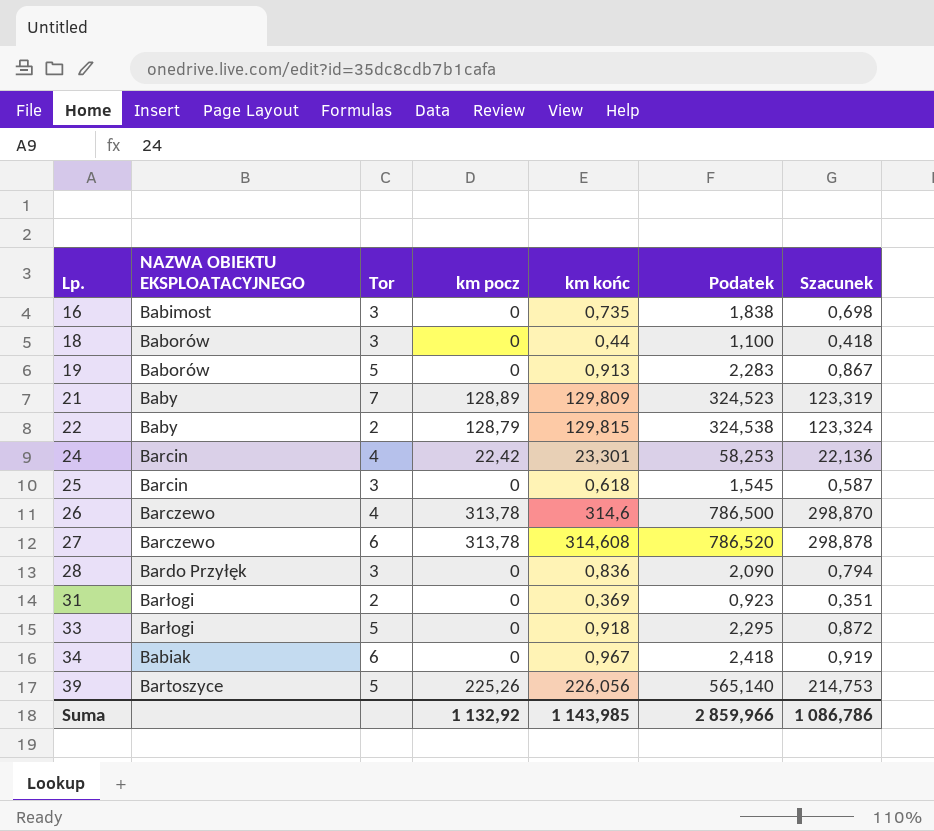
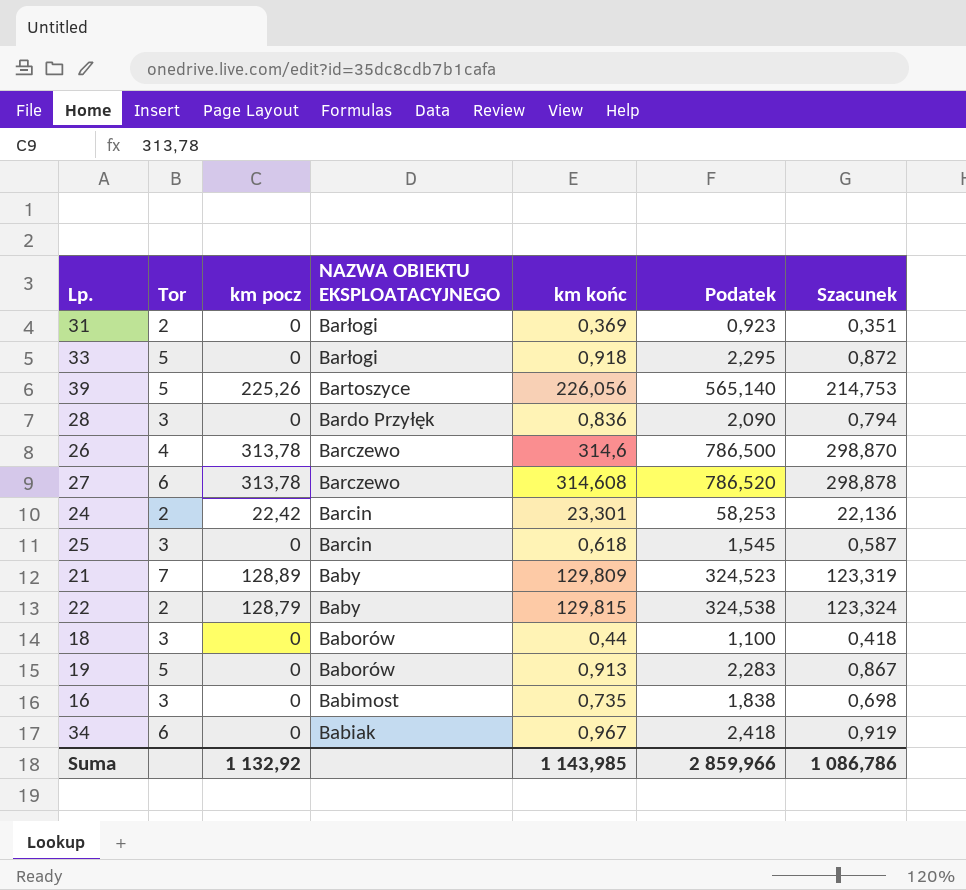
row order: Lp. ascending -> NAZWA OBIEKTU EKSPLOATACYJNEGO descending
column NAZWA OBIEKTU EKSPLOATACYJNEGO | position: 2 -> 4
24 | Tor: 4 -> 2

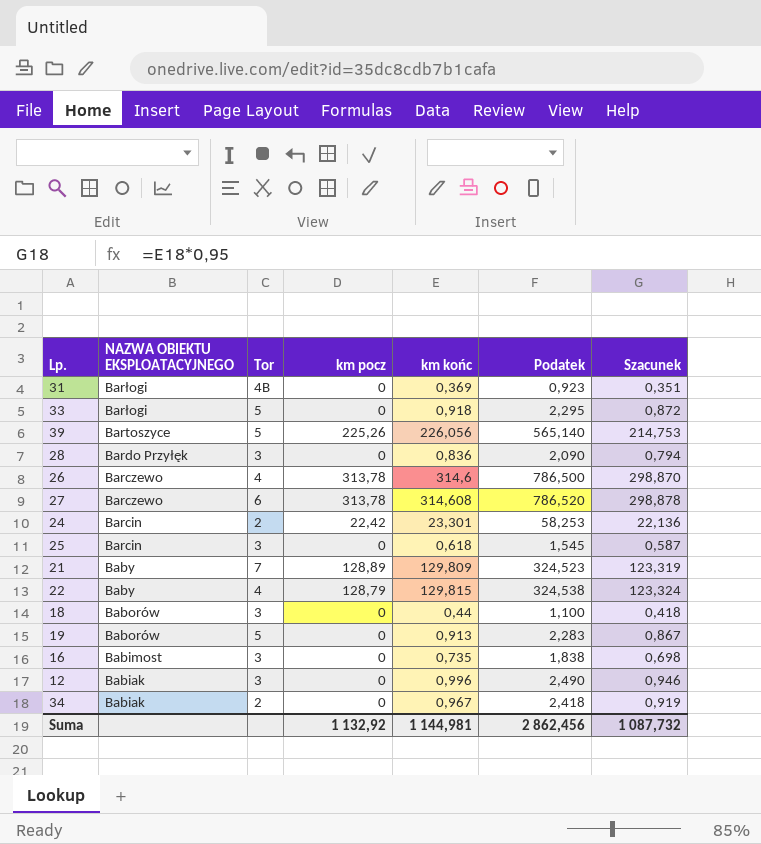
column NAZWA OBIEKTU EKSPLOATACYJNEGO | position: 4 -> 2
31 | Tor: 2 -> 4B
22 | Tor: 2 -> 4
row 12: none -> Babiak | 3 | 0 | 0,996 | 2,490 | 0,946
34 | Tor: 6 -> 2
Suma | km końc: 1 143,985 -> 1 144,981
Suma | Podatek: 2 859,966 -> 2 862,456
Suma | Szacunek: 1 086,786 -> 1 087,732

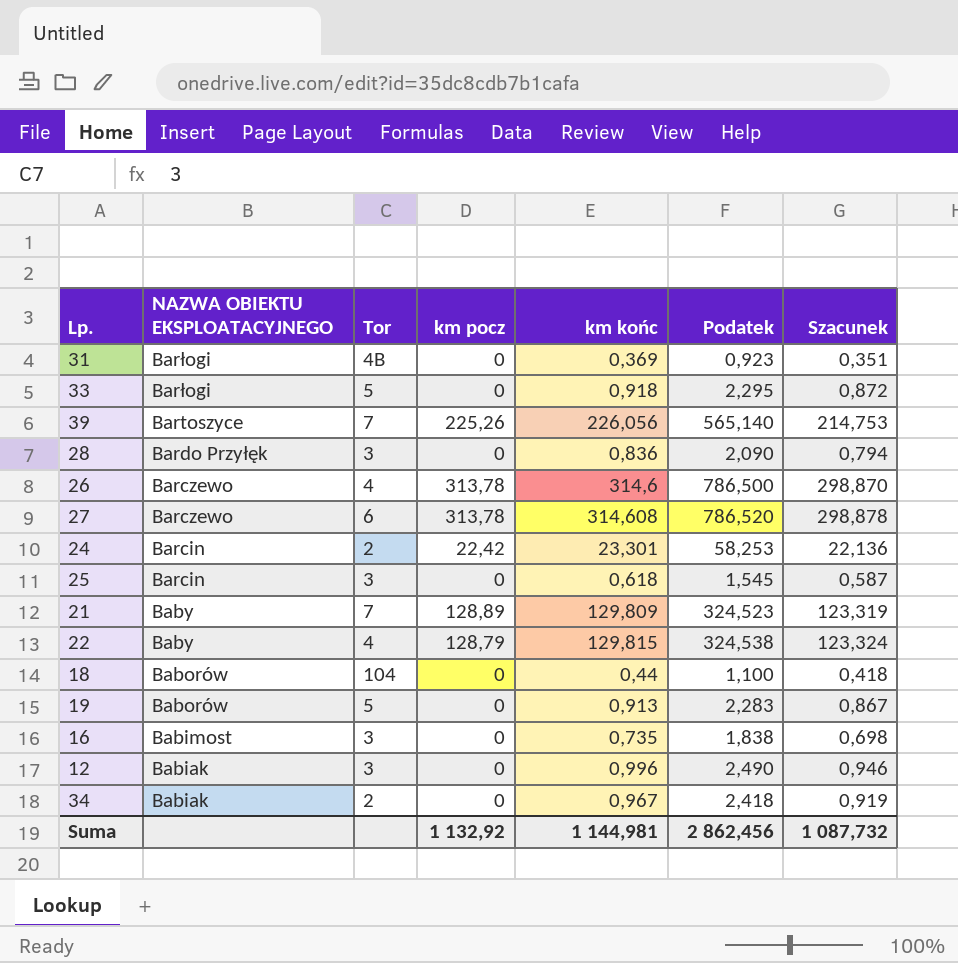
39 | Tor: 5 -> 7
18 | Tor: 3 -> 104

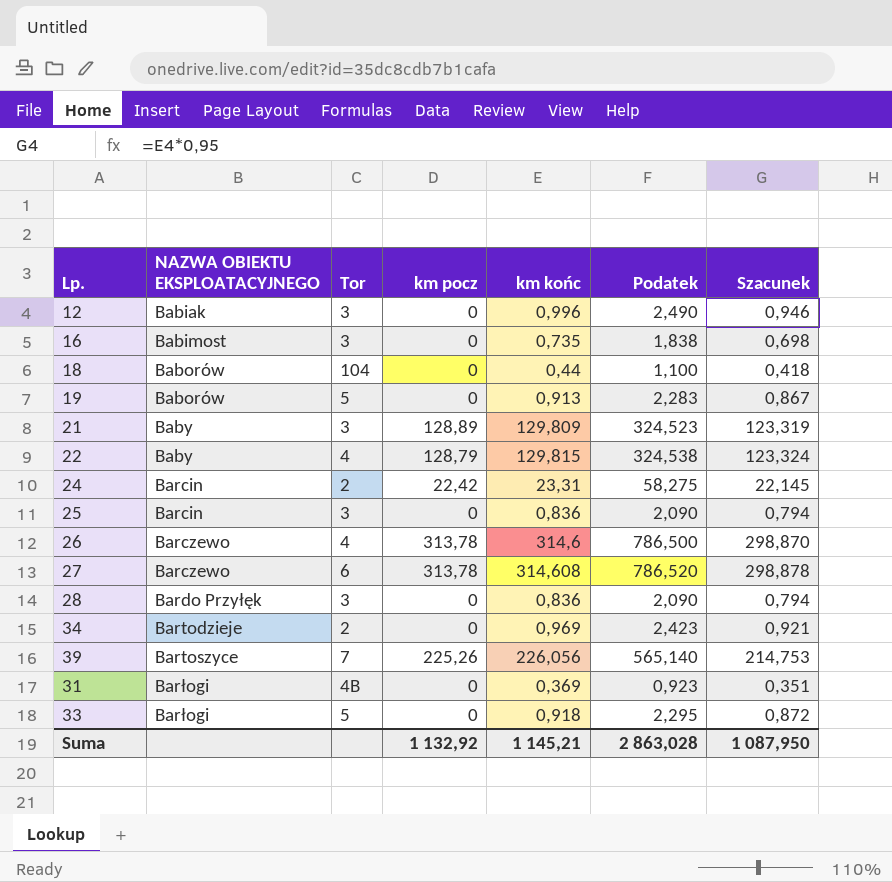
row order: NAZWA OBIEKTU EKSPLOATACYJNEGO descending -> NAZWA OBIEKTU EKSPLOATACYJNEGO ascending
21 | Tor: 7 -> 3
24 | km końc: 23,301 -> 23,31
24 | Podatek: 58,253 -> 58,275
24 | Szacunek: 22,136 -> 22,145
25 | km końc: 0,618 -> 0,836
25 | Podatek: 1,545 -> 2,090
25 | Szacunek: 0,587 -> 0,794
34 | NAZWA OBIEKTU EKSPLOATACYJNEGO: Babiak -> Bartodzieje
34 | km końc: 0,967 -> 0,969
34 | Podatek: 2,418 -> 2,423
34 | Szacunek: 0,919 -> 0,921
Suma | km końc: 1 144,981 -> 1 145,21
Suma | Podatek: 2 862,456 -> 2 863,028
Suma | Szacunek: 1 087,732 -> 1 087,950

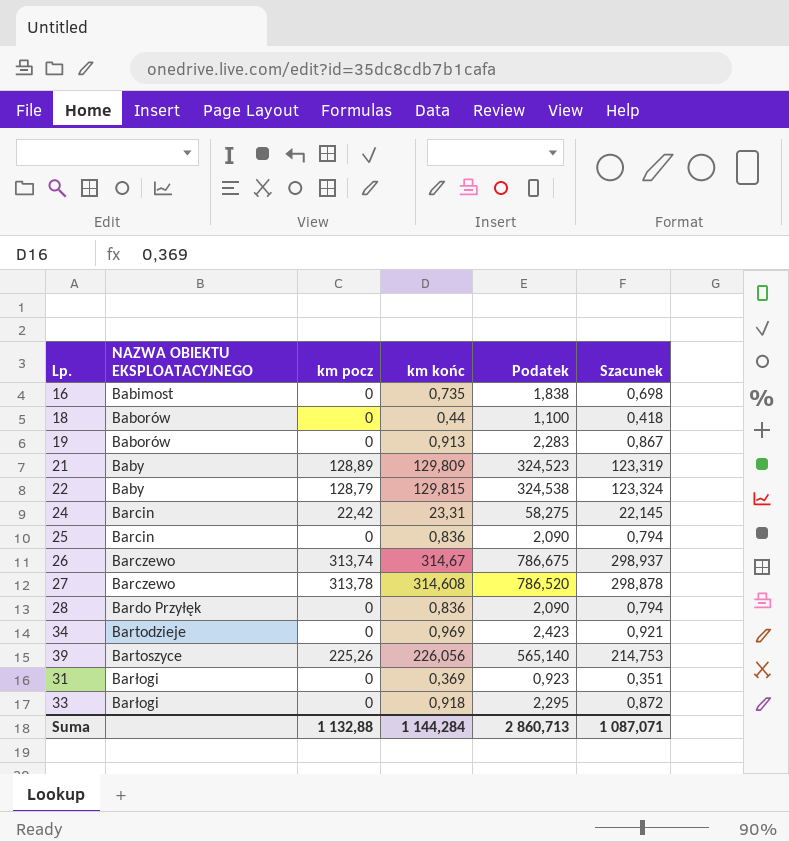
column Tor | position: 3 -> none
row 12: Babiak | 3 | 0 | 0,996 | 2,490 | 0,946 -> none
26 | km pocz: 313,78 -> 313,74
26 | km końc: 314,6 -> 314,67
26 | Podatek: 786,500 -> 786,675
26 | Szacunek: 298,870 -> 298,937
Suma | km pocz: 1 132,92 -> 1 132,88
Suma | km końc: 1 145,21 -> 1 144,284
Suma | Podatek: 2 863,028 -> 2 860,713
Suma | Szacunek: 1 087,950 -> 1 087,071

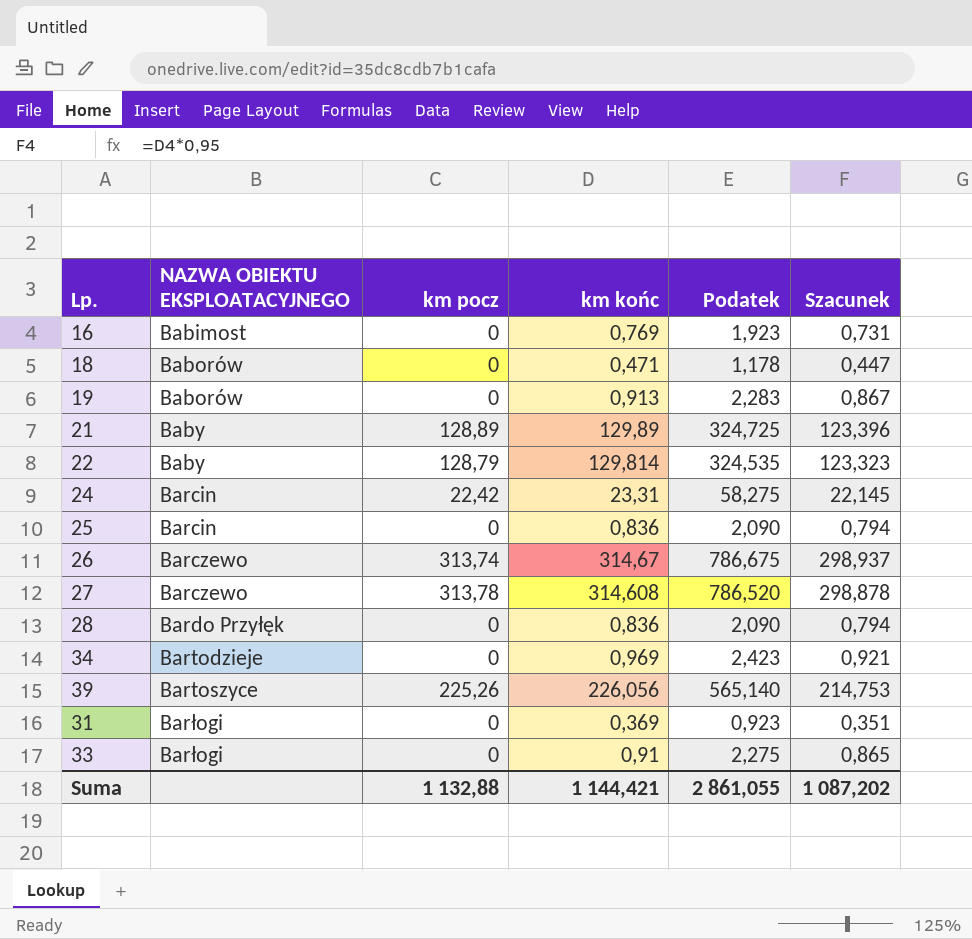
16 | km końc: 0,735 -> 0,769
16 | Podatek: 1,838 -> 1,923
16 | Szacunek: 0,698 -> 0,731
18 | km końc: 0,44 -> 0,471
18 | Podatek: 1,100 -> 1,178
18 | Szacunek: 0,418 -> 0,447
21 | km końc: 129,809 -> 129,89
21 | Podatek: 324,523 -> 324,725
21 | Szacunek: 123,319 -> 123,396
22 | km końc: 129,815 -> 129,814
22 | Podatek: 324,538 -> 324,535
22 | Szacunek: 123,324 -> 123,323
33 | km końc: 0,918 -> 0,91
33 | Podatek: 2,295 -> 2,275
33 | Szacunek: 0,872 -> 0,865
Suma | km końc: 1 144,284 -> 1 144,421
Suma | Podatek: 2 860,713 -> 2 861,055
Suma | Szacunek: 1 087,071 -> 1 087,202

